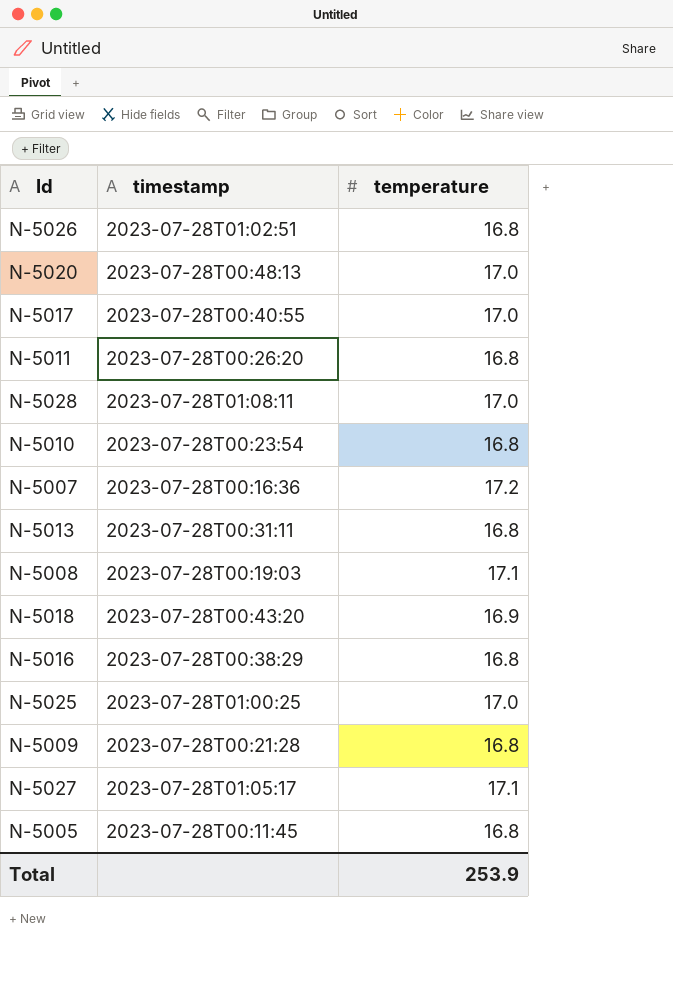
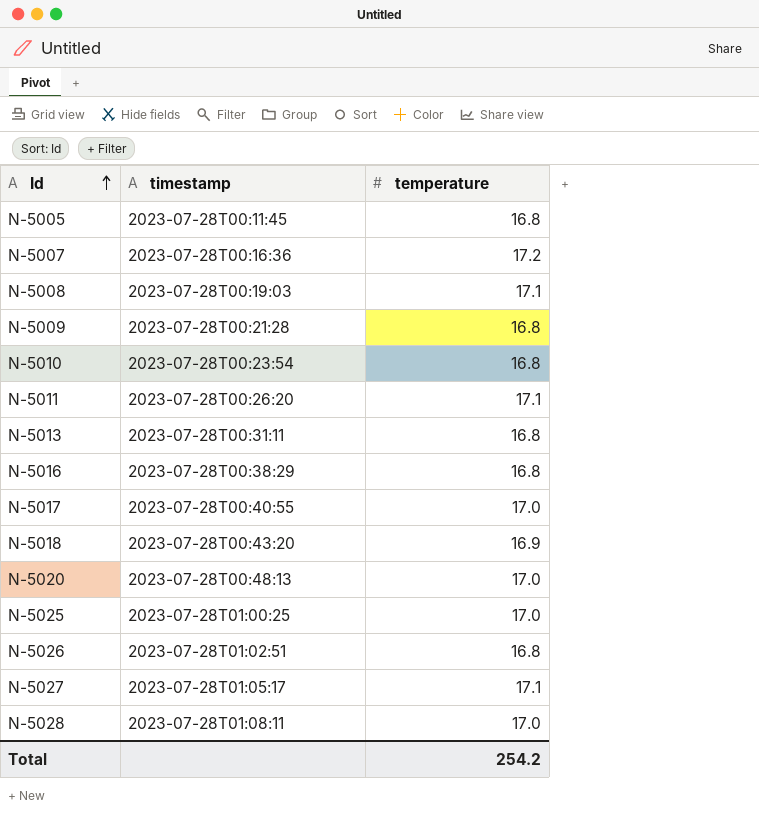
row order: none -> Id ascending
N-5011 | temperature: 16.8 -> 17.1
Total | temperature: 253.9 -> 254.2

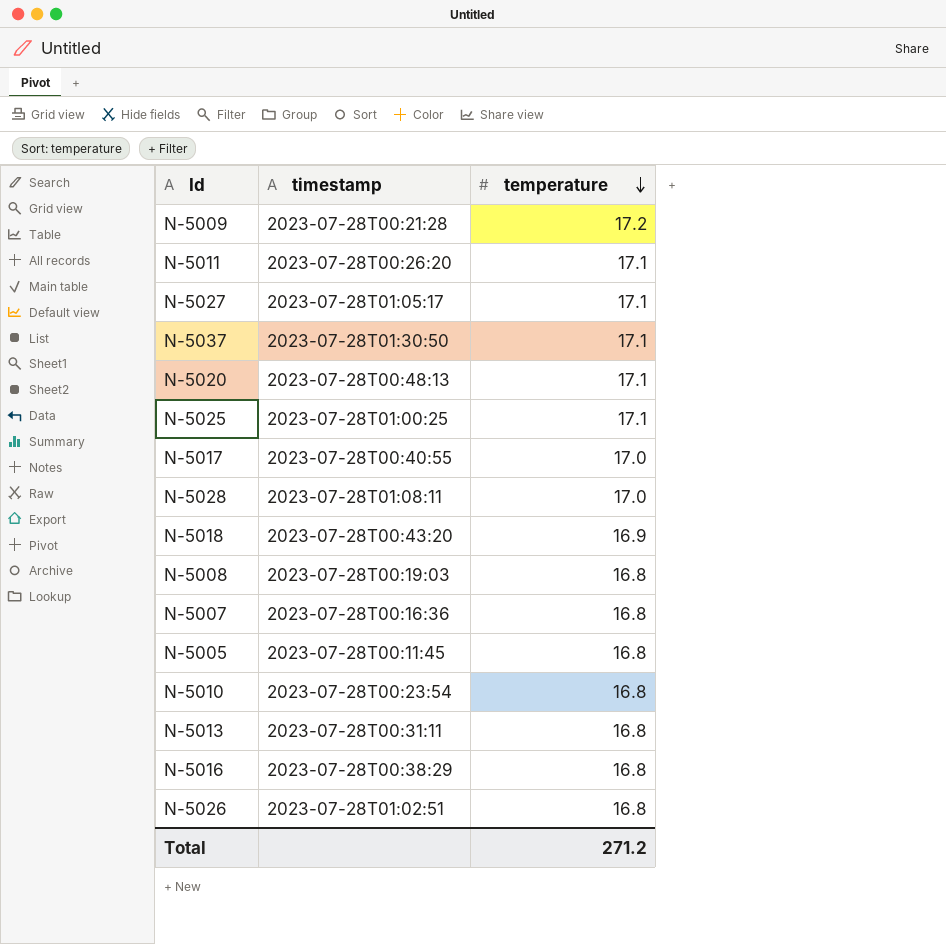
row order: Id ascending -> temperature descending
N-5009 | temperature: 16.8 -> 17.2
row N-5037: none -> 2023-07-28T01:30:50 | 17.1
N-5020 | temperature: 17.0 -> 17.1
N-5025 | temperature: 17.0 -> 17.1
N-5008 | temperature: 17.1 -> 16.8
N-5007 | temperature: 17.2 -> 16.8
Total | temperature: 254.2 -> 271.2

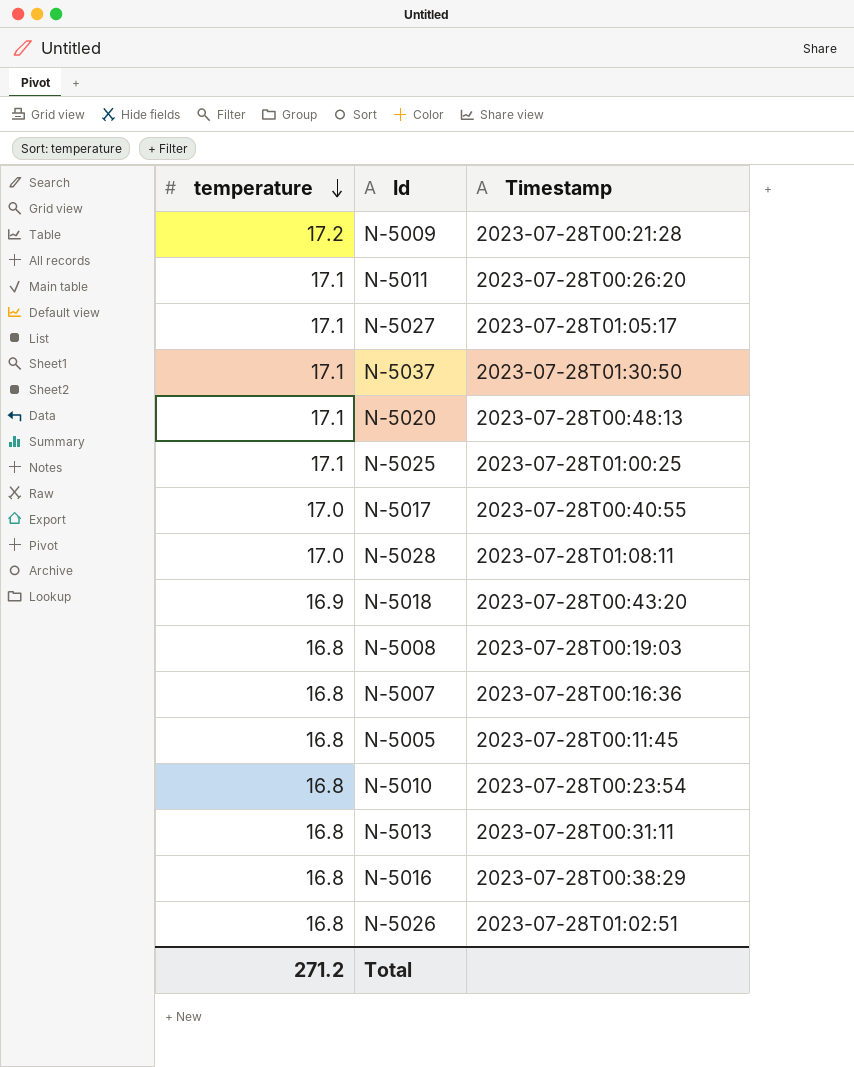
column temperature | position: 3 -> 1
column name: timestamp -> Timestamp

